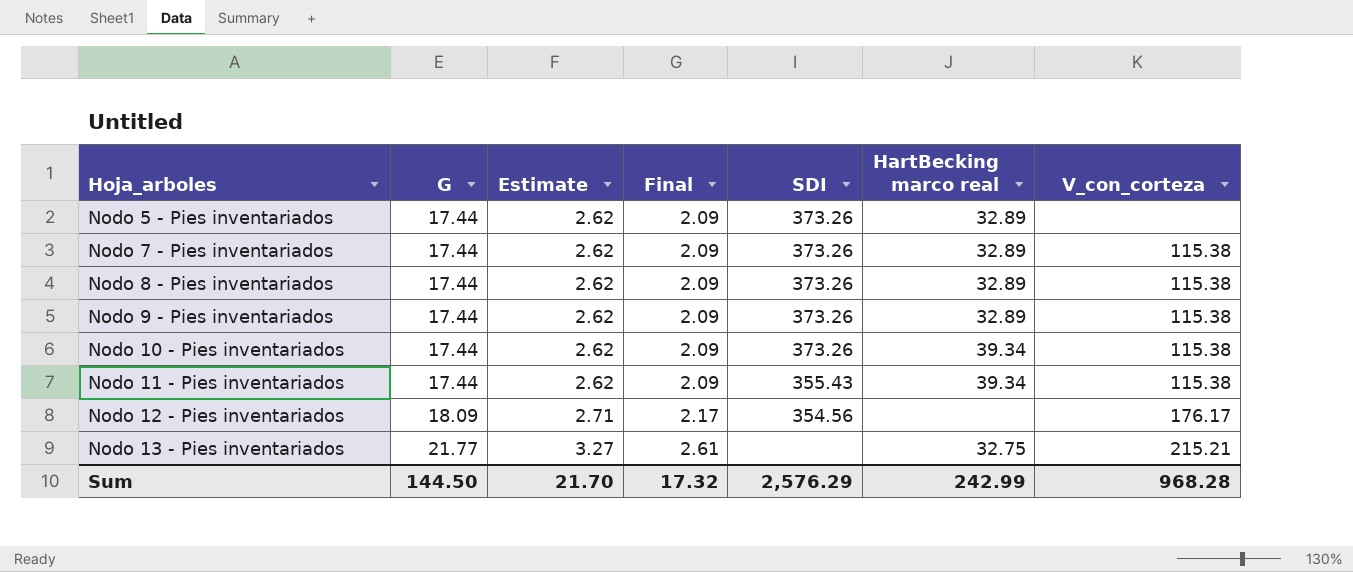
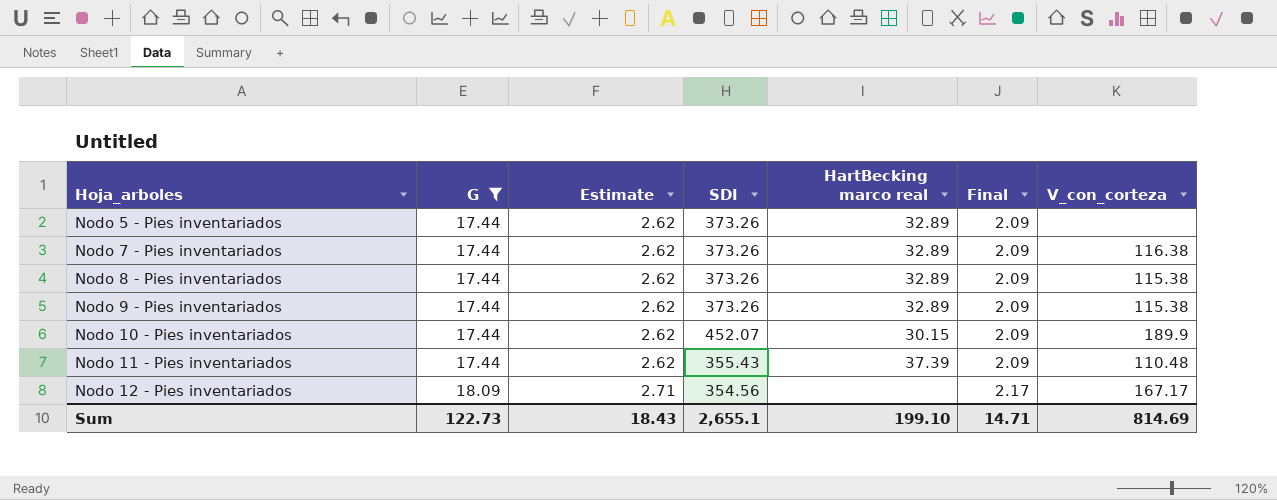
filter: none -> G != 21.77
column Final | position: 4 -> 6
Nodo 7 - Pies inventariados | V_con_corteza: 115.38 -> 116.38
Nodo 10 - Pies inventariados | SDI: 373.26 -> 452.07
Nodo 10 - Pies inventariados | HartBecking marco real: 39.34 -> 30.15
Nodo 10 - Pies inventariados | V_con_corteza: 115.38 -> 189.9
Nodo 11 - Pies inventariados | HartBecking marco real: 39.34 -> 37.39
Nodo 11 - Pies inventariados | V_con_corteza: 115.38 -> 110.48
Nodo 12 - Pies inventariados | V_con_corteza: 176.17 -> 167.17
Sum | G: 144.50 -> 122.73
Sum | Estimate: 21.70 -> 18.43
Sum | SDI: 2,576.29 -> 2,655.1
Sum | HartBecking marco real: 242.99 -> 199.10
Sum | Final: 17.32 -> 14.71
Sum | V_con_corteza: 968.28 -> 814.69

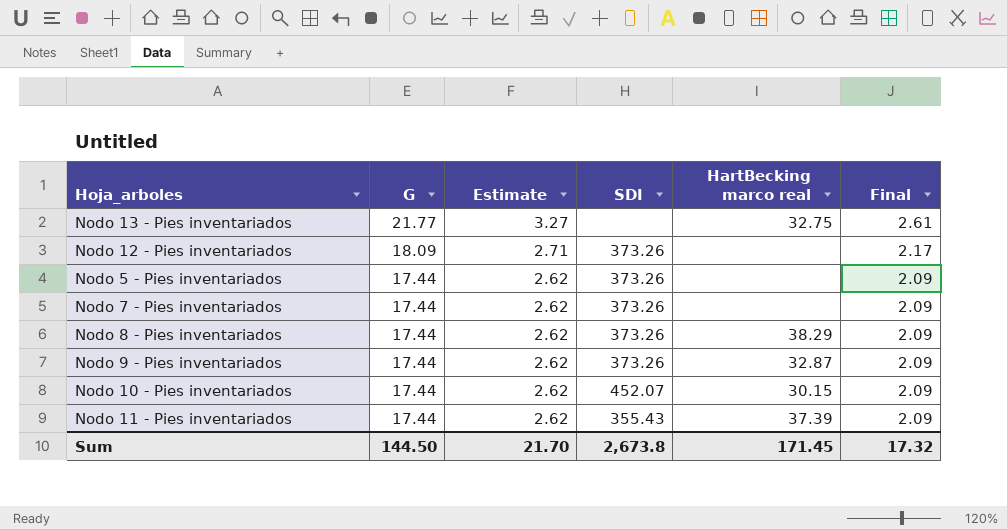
filter: G != 21.77 -> none
row order: Hoja_arboles ascending -> G descending
column V_con_corteza | position: 7 -> none
Nodo 12 - Pies inventariados | SDI: 354.56 -> 373.26
Nodo 5 - Pies inventariados | HartBecking marco real: 32.89 -> none
Nodo 7 - Pies inventariados | HartBecking marco real: 32.89 -> none
Nodo 8 - Pies inventariados | HartBecking marco real: 32.89 -> 38.29
Nodo 9 - Pies inventariados | HartBecking marco real: 32.89 -> 32.87
Sum | G: 122.73 -> 144.50
Sum | Estimate: 18.43 -> 21.70
Sum | SDI: 2,655.1 -> 2,673.8
Sum | HartBecking marco real: 199.10 -> 171.45
Sum | Final: 14.71 -> 17.32

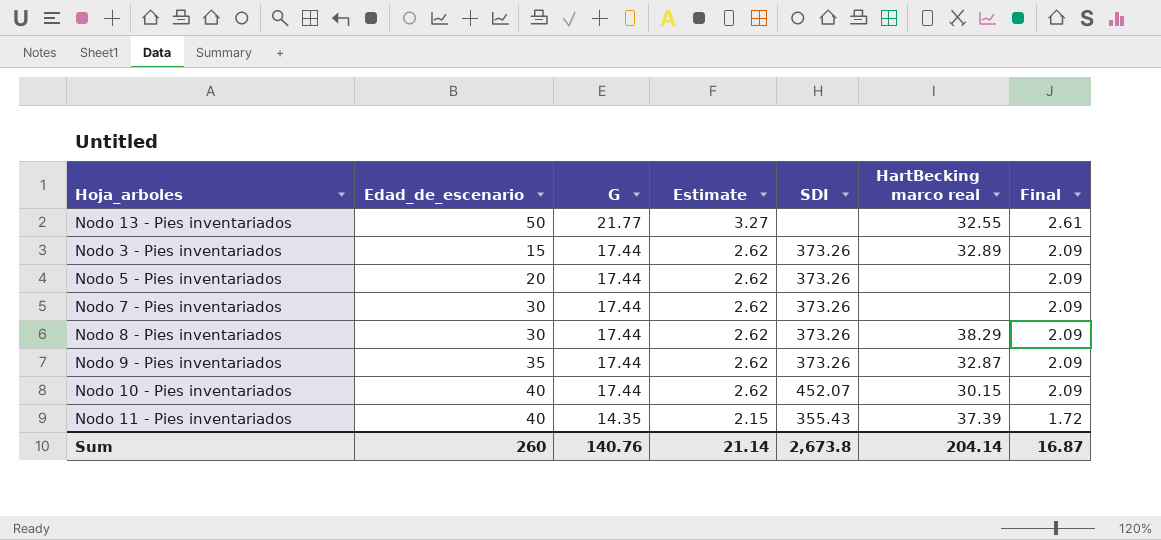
column Edad_de_escenario | position: none -> 2
row Nodo 12 - Pies inventariados: 18.09 | 2.71 | 373.26 | none | 2.17 -> none
Nodo 13 - Pies inventariados | HartBecking marco real: 32.75 -> 32.55
row Nodo 3 - Pies inventariados: none -> 15 | 17.44 | 2.62 | 373.26 | 32.89 | 2.09
Nodo 11 - Pies inventariados | G: 17.44 -> 14.35
Nodo 11 - Pies inventariados | Estimate: 2.62 -> 2.15
Nodo 11 - Pies inventariados | Final: 2.09 -> 1.72
Sum | G: 144.50 -> 140.76
Sum | Estimate: 21.70 -> 21.14
Sum | HartBecking marco real: 171.45 -> 204.14
Sum | Final: 17.32 -> 16.87

